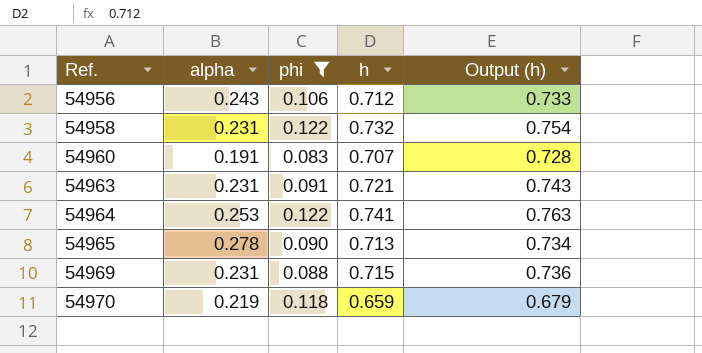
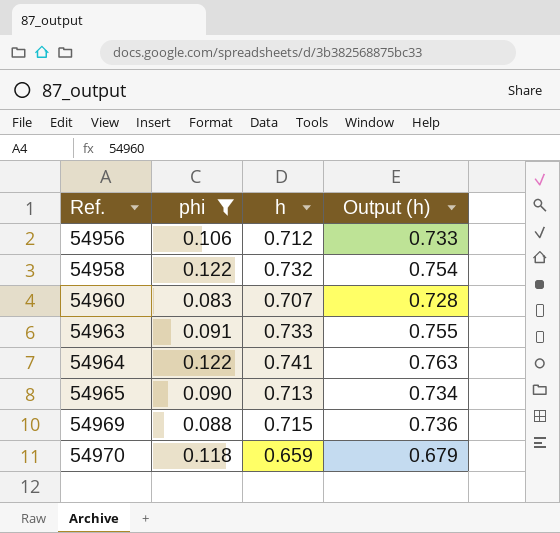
column alpha | position: 2 -> none
54963 | h: 0.721 -> 0.733
54963 | Output (h): 0.743 -> 0.755

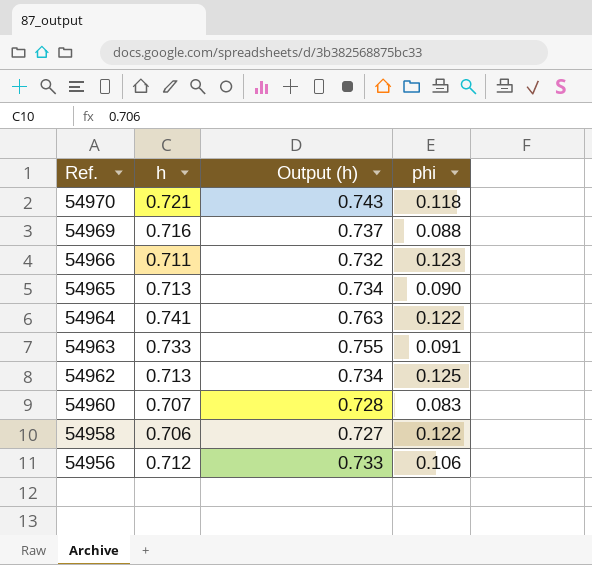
filter: phi <= 0.122 -> none
row order: Ref. ascending -> Ref. descending
column phi | position: 2 -> 4
54970 | h: 0.659 -> 0.721
54970 | Output (h): 0.679 -> 0.743
54969 | h: 0.715 -> 0.716
54969 | Output (h): 0.736 -> 0.737
54958 | h: 0.732 -> 0.706
54958 | Output (h): 0.754 -> 0.727

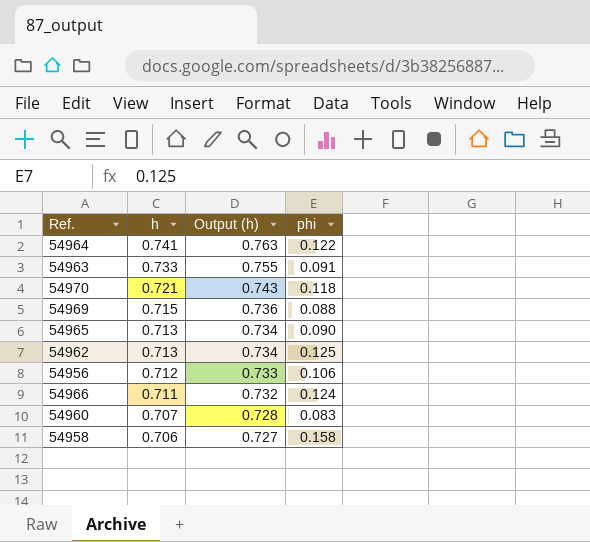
row order: Ref. descending -> h descending
54969 | h: 0.716 -> 0.715
54969 | Output (h): 0.737 -> 0.736
54966 | phi: 0.123 -> 0.124
54958 | phi: 0.122 -> 0.158

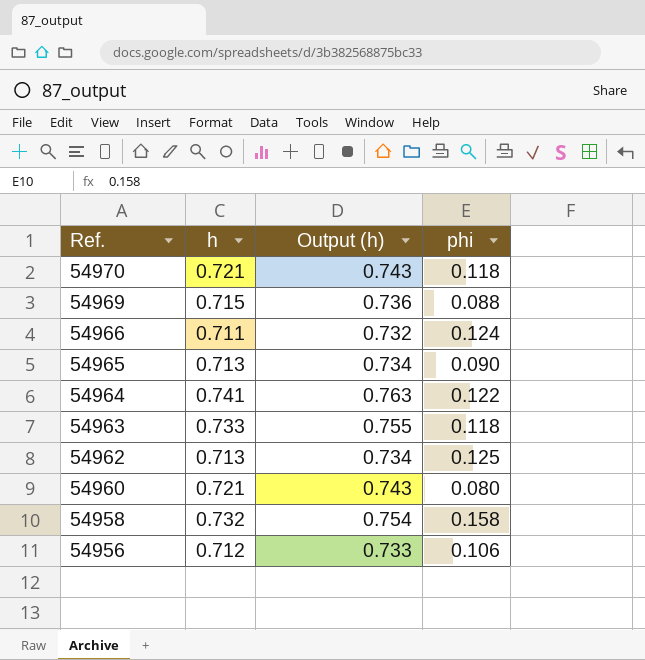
row order: h descending -> Ref. descending
54963 | phi: 0.091 -> 0.118
54960 | h: 0.707 -> 0.721
54960 | Output (h): 0.728 -> 0.743
54960 | phi: 0.083 -> 0.080
54958 | h: 0.706 -> 0.732
54958 | Output (h): 0.727 -> 0.754

